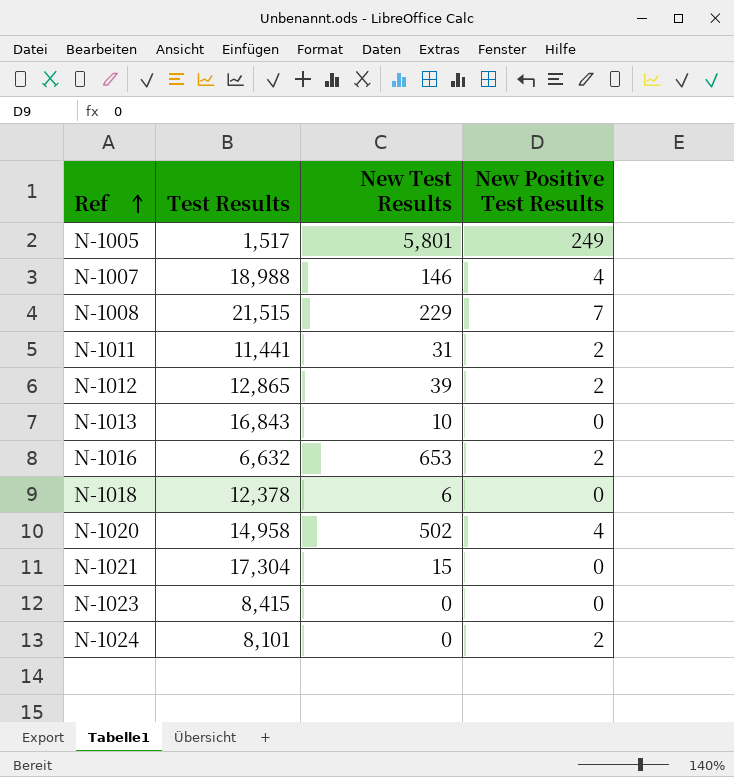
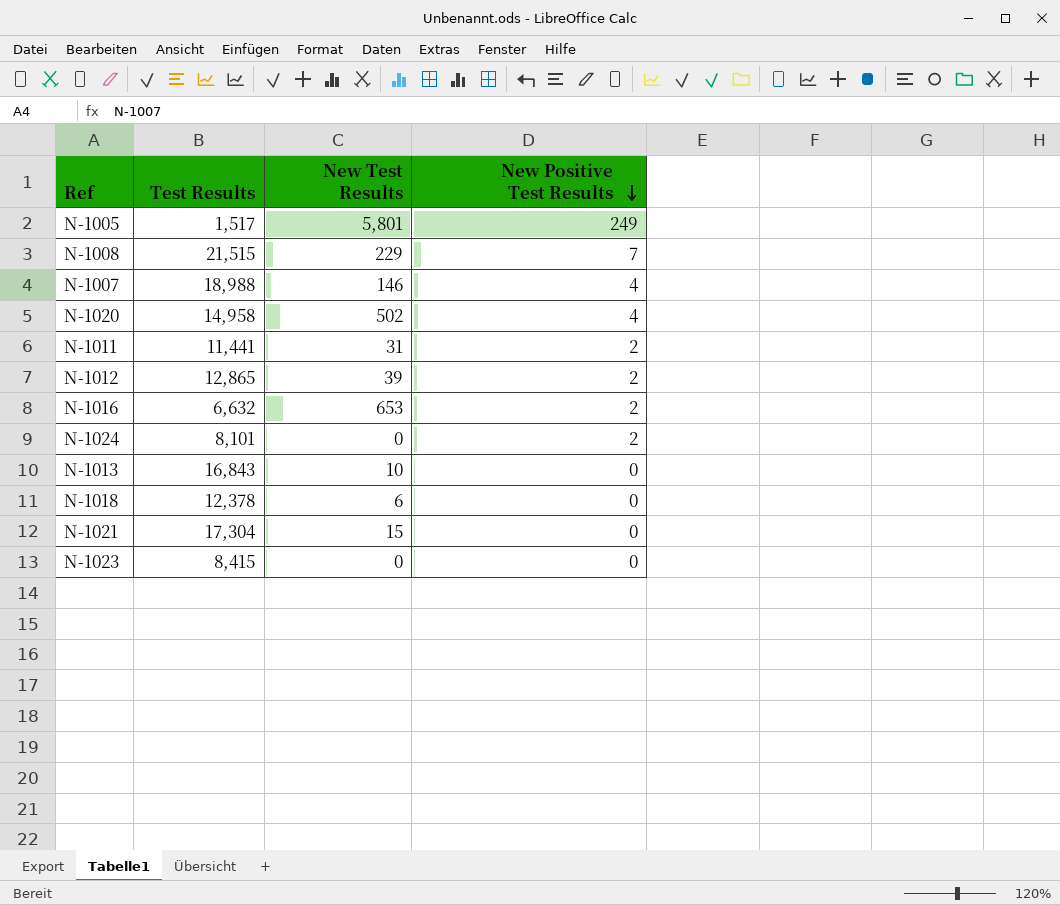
row order: Ref ascending -> New Positive Test Results descending

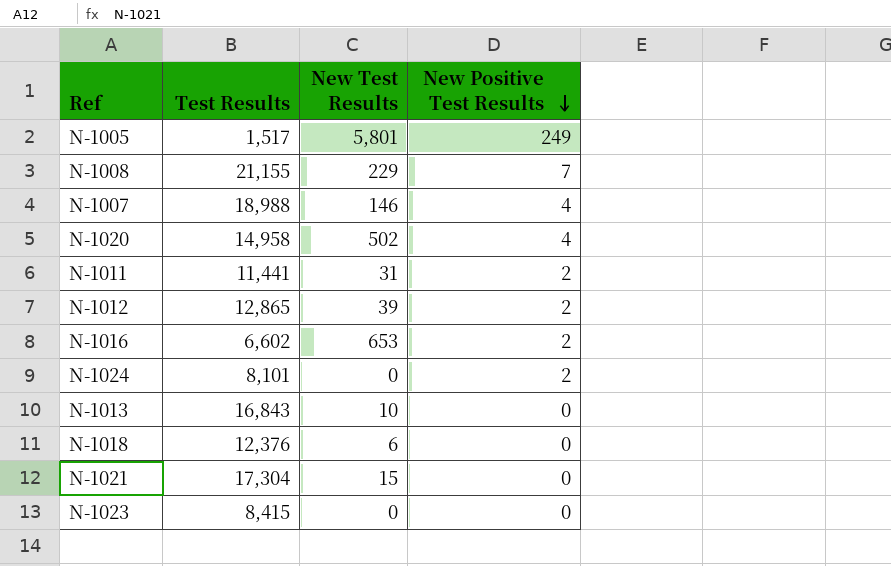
N-1008 | Test Results: 21,515 -> 21,155
N-1016 | Test Results: 6,632 -> 6,602
N-1018 | Test Results: 12,378 -> 12,376

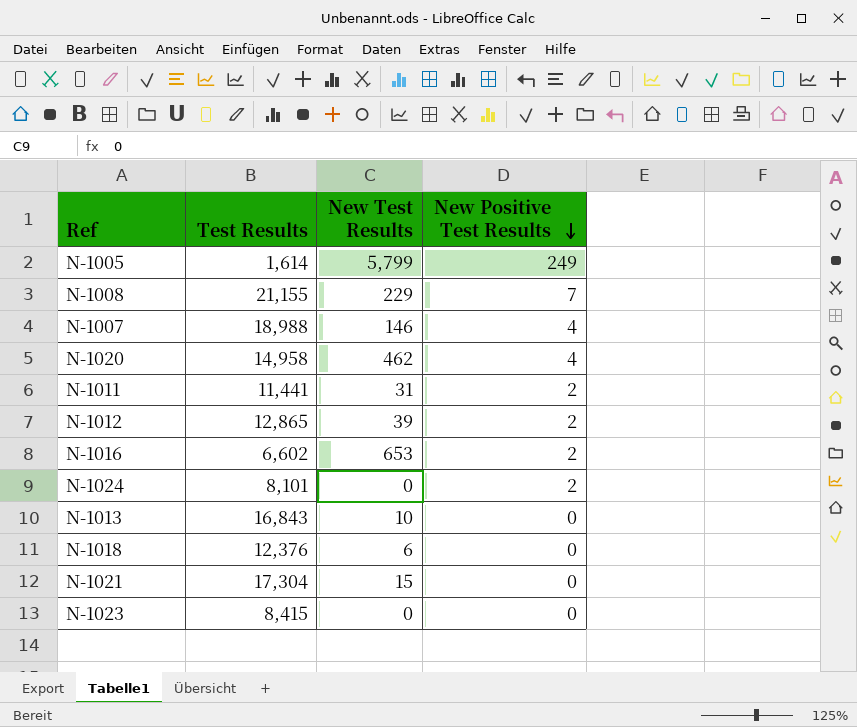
N-1005 | Test Results: 1,517 -> 1,614
N-1005 | New Test Results: 5,801 -> 5,799
N-1020 | New Test Results: 502 -> 462

